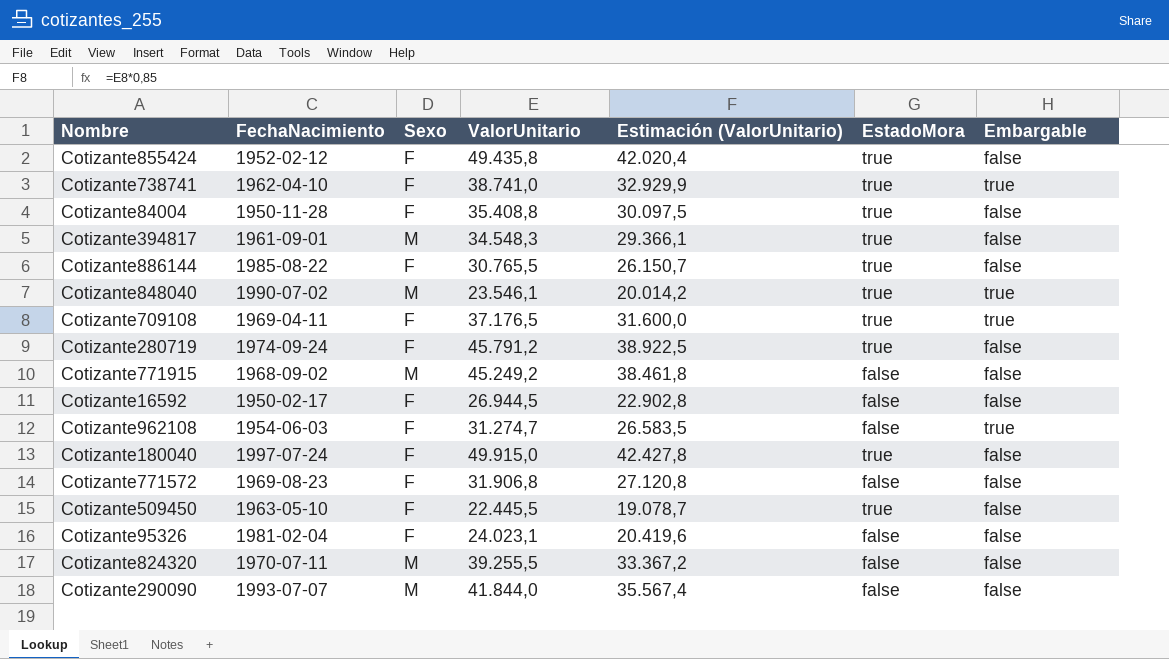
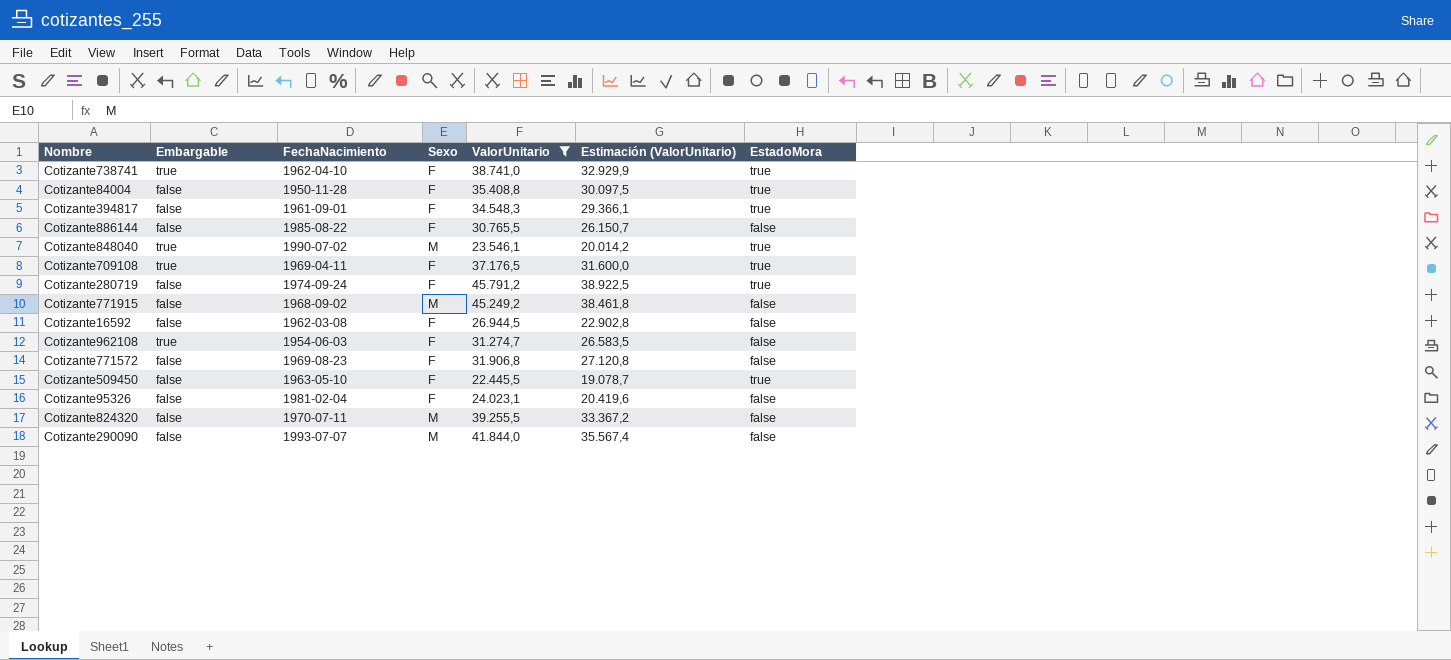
filter: none -> ValorUnitario <= 45.791,2
column Embargable | position: 7 -> 2
Cotizante394817 | Sexo: M -> F
Cotizante886144 | EstadoMora: true -> false
Cotizante16592 | FechaNacimiento: 1950-02-17 -> 1962-03-08

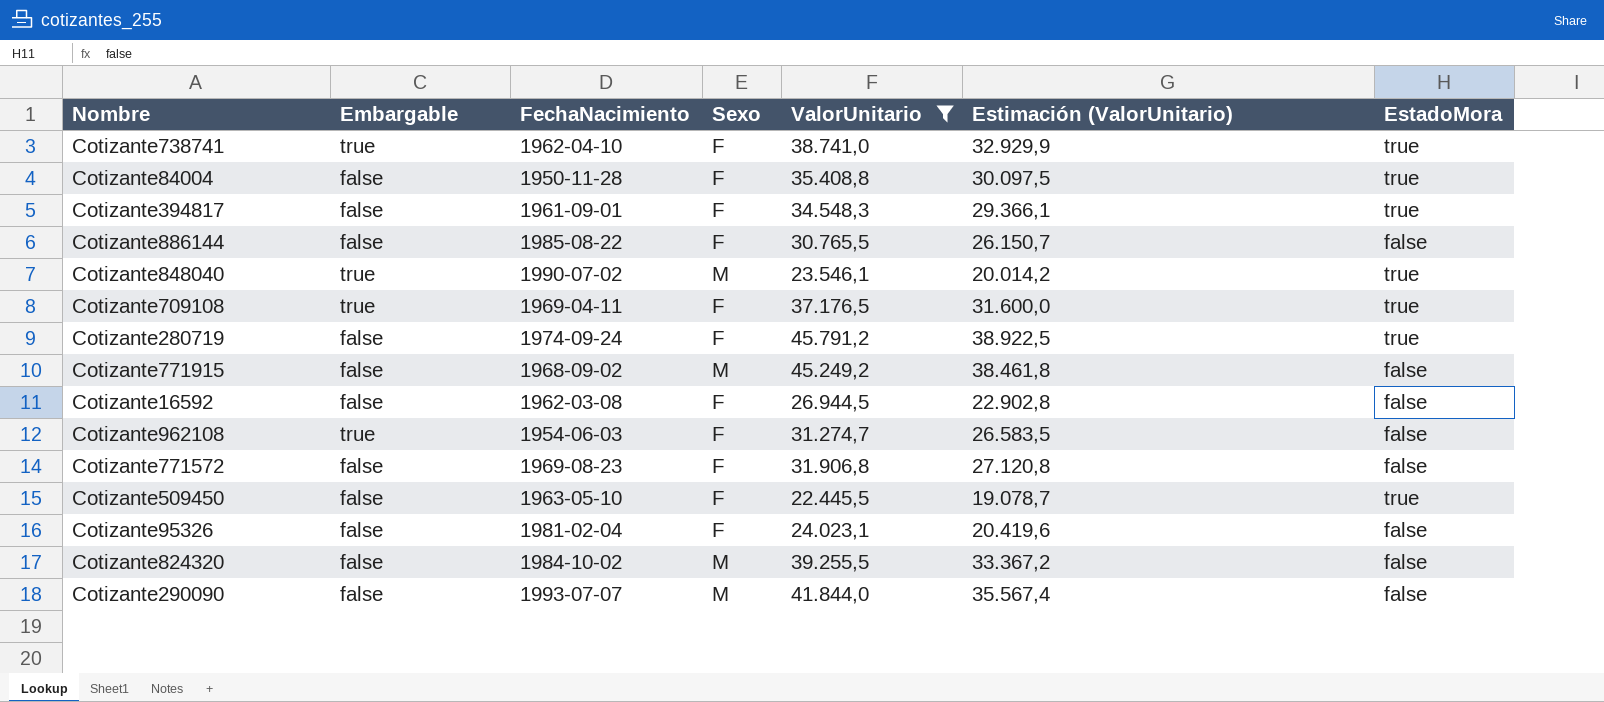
Cotizante824320 | FechaNacimiento: 1970-07-11 -> 1984-10-02

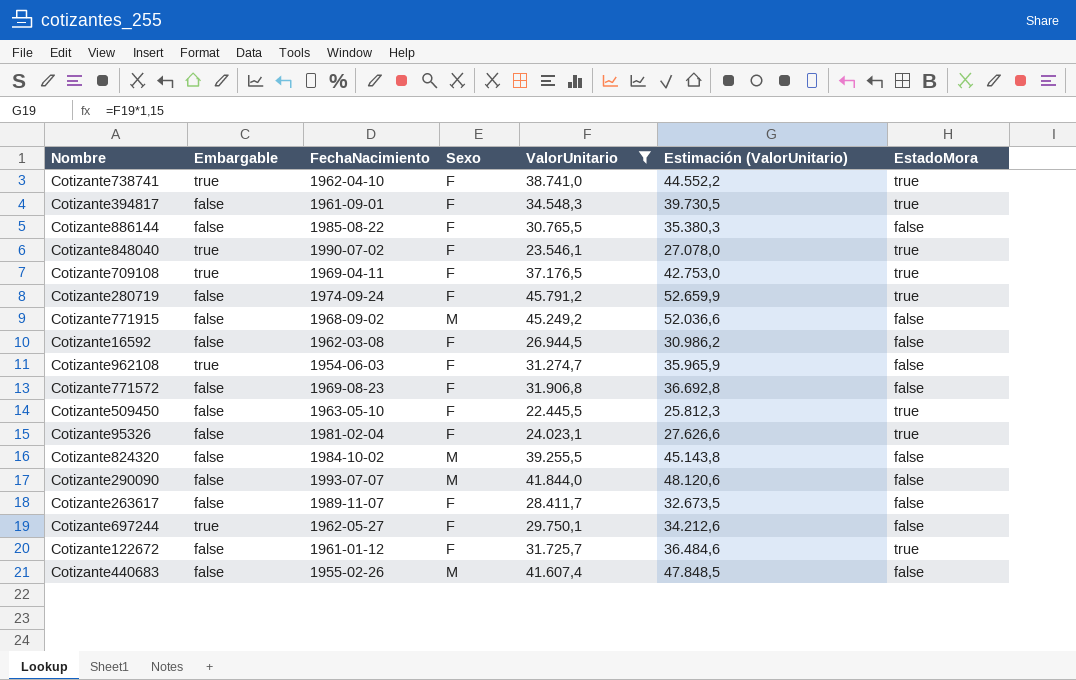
column Estimación (ValorUnitario) | formula: [ValorUnitario] * 0,85 -> [ValorUnitario] * 1,15
row Cotizante84004: false | 1950-11-28 | F | 35.408,8 | 30.097,5 | true -> none
Cotizante848040 | Sexo: M -> F
Cotizante95326 | EstadoMora: false -> true
row Cotizante263617: none -> false | 1989-11-07 | F | 28.411,7 | 32.673,5 | false
row Cotizante697244: none -> true | 1962-05-27 | F | 29.750,1 | 34.212,6 | false
row Cotizante122672: none -> false | 1961-01-12 | F | 31.725,7 | 36.484,6 | true
row Cotizante440683: none -> false | 1955-02-26 | M | 41.607,4 | 47.848,5 | false

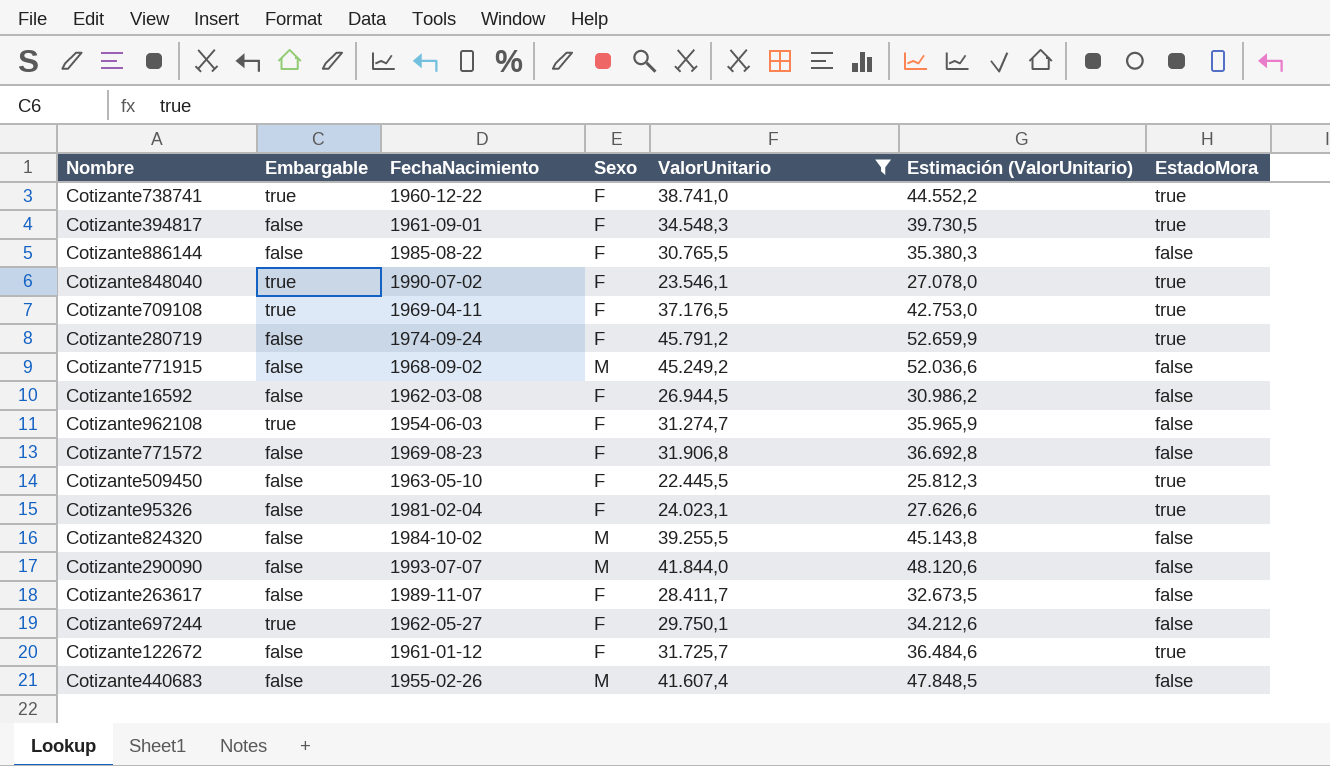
Cotizante738741 | FechaNacimiento: 1962-04-10 -> 1960-12-22

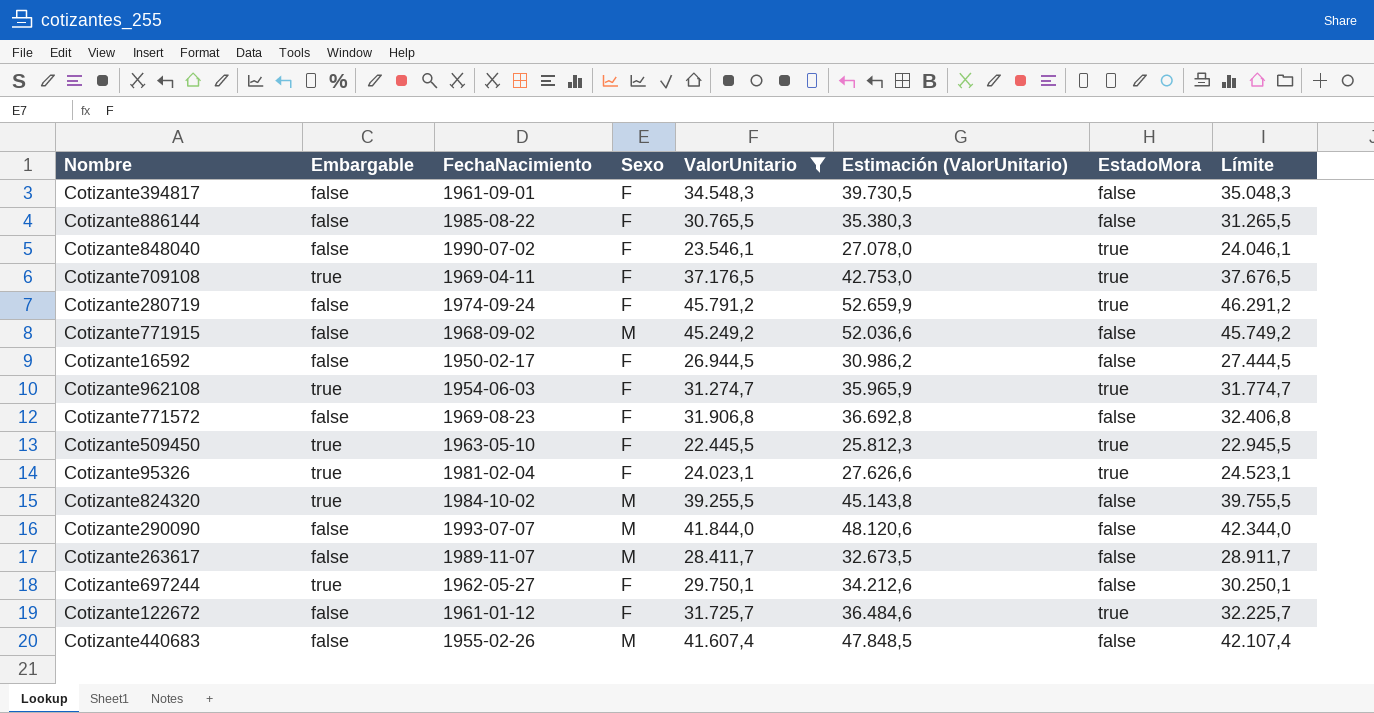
column Límite | formula: none -> [ValorUnitario] + 500
row Cotizante738741: true | 1960-12-22 | F | 38.741,0 | 44.552,2 | true -> none
Cotizante394817 | EstadoMora: true -> false
Cotizante848040 | Embargable: true -> false
Cotizante16592 | FechaNacimiento: 1962-03-08 -> 1950-02-17
Cotizante962108 | EstadoMora: false -> true
Cotizante509450 | Embargable: false -> true
Cotizante95326 | Embargable: false -> true
Cotizante824320 | Embargable: false -> true
Cotizante263617 | Sexo: F -> M

